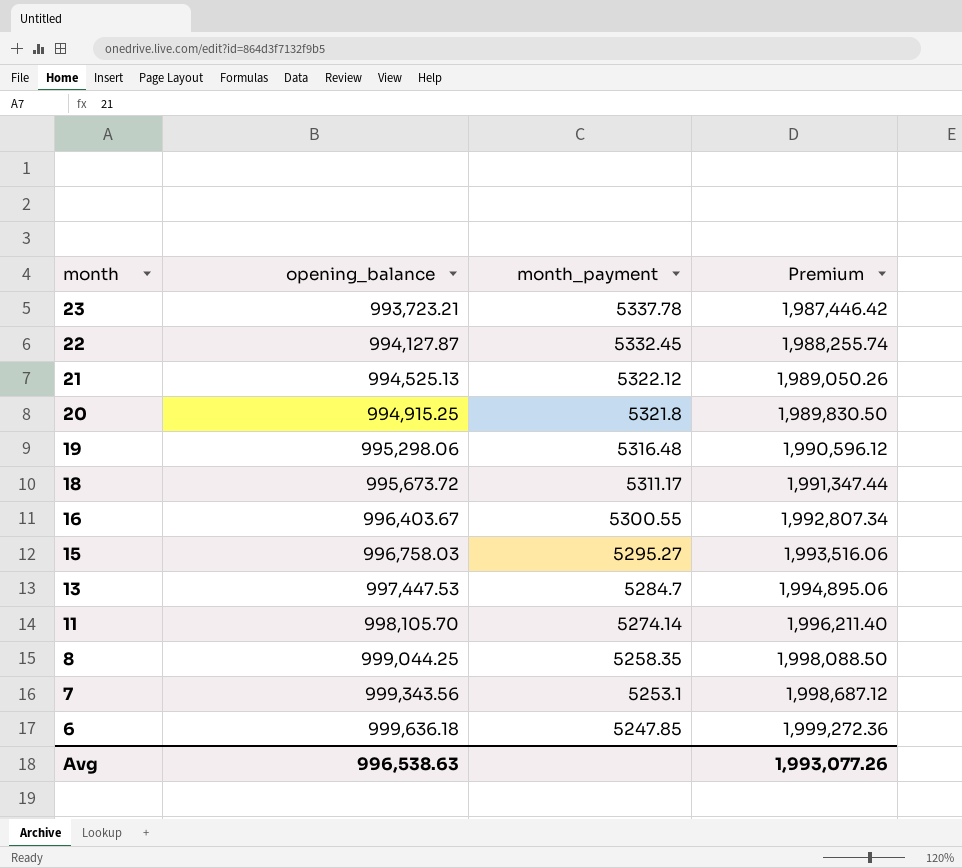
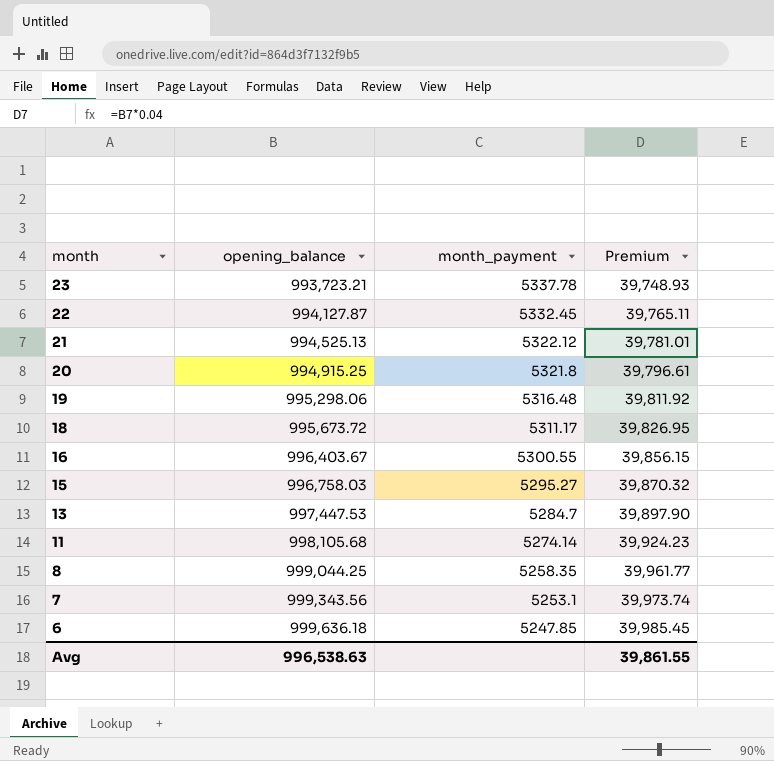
column Premium | formula: [opening_balance] * 2 -> [opening_balance] * 0.04
11 | opening_balance: 998,105.70 -> 998,105.68
Avg | Premium: 1,993,077.26 -> 39,861.55

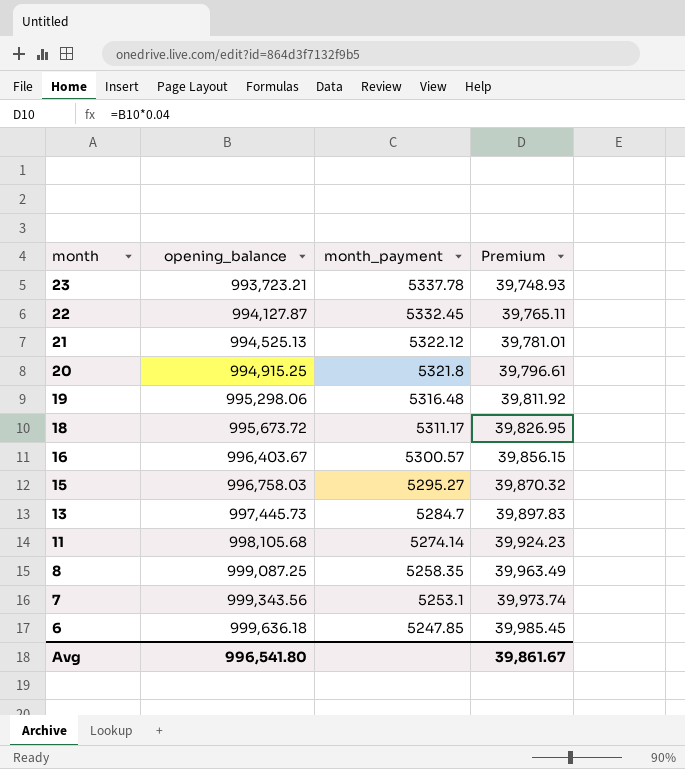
16 | month_payment: 5300.55 -> 5300.57
13 | opening_balance: 997,447.53 -> 997,445.73
13 | Premium: 39,897.90 -> 39,897.83
8 | opening_balance: 999,044.25 -> 999,087.25
8 | Premium: 39,961.77 -> 39,963.49
Avg | opening_balance: 996,538.63 -> 996,541.80
Avg | Premium: 39,861.55 -> 39,861.67

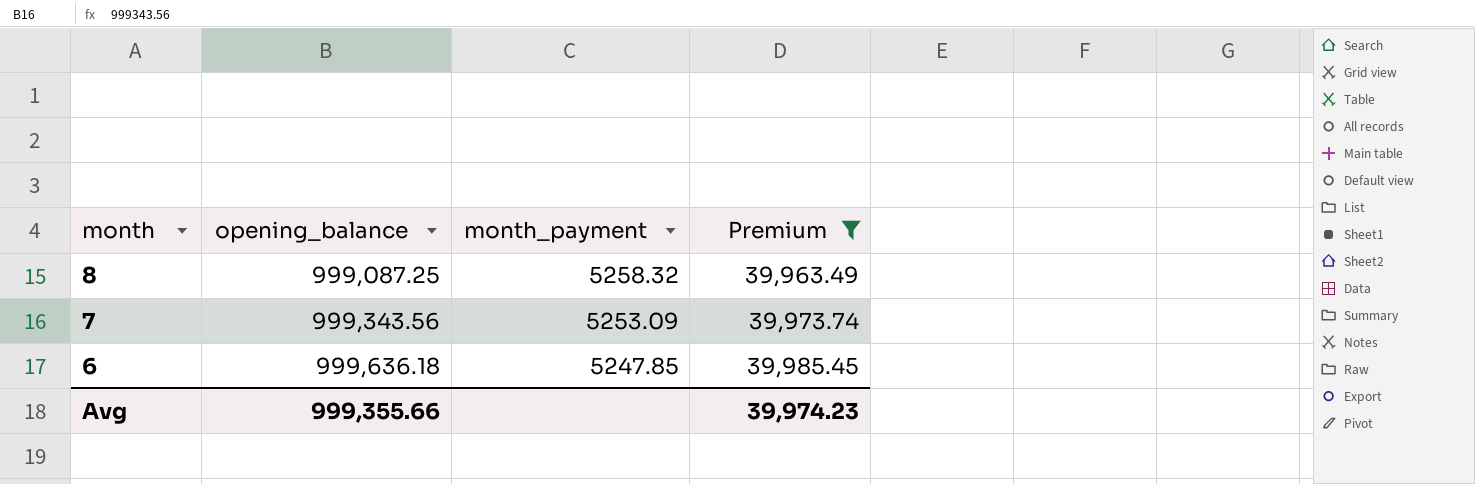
filter: none -> Premium >= 39,963.49
8 | month_payment: 5258.35 -> 5258.32
7 | month_payment: 5253.1 -> 5253.09
Avg | opening_balance: 996,541.80 -> 999,355.66
Avg | Premium: 39,861.67 -> 39,974.23

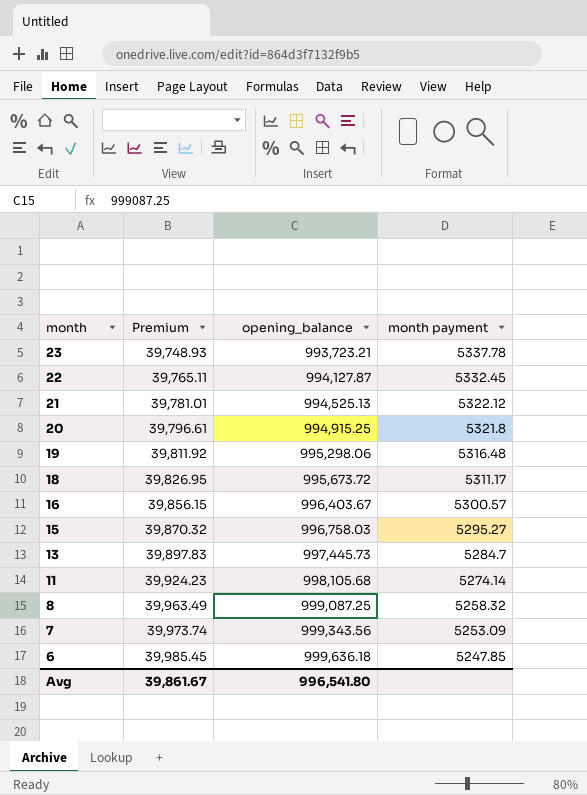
filter: Premium >= 39,963.49 -> none
column Premium | position: 4 -> 2
column name: month_payment -> month payment
Avg | Premium: 39,974.23 -> 39,861.67
Avg | opening_balance: 999,355.66 -> 996,541.80

